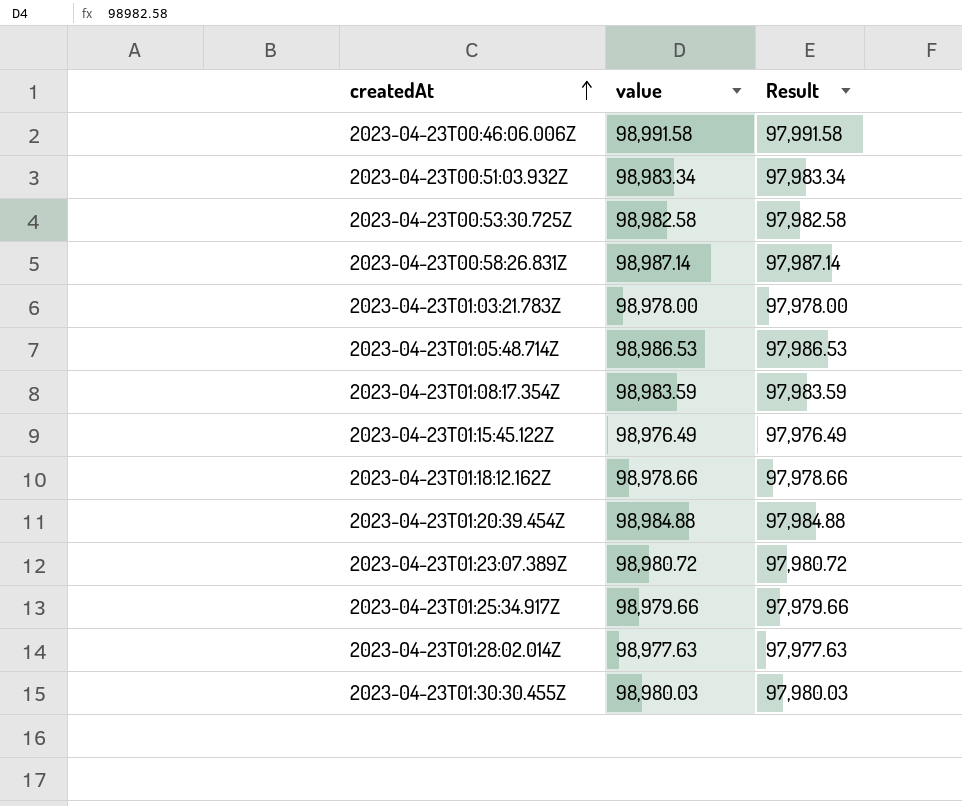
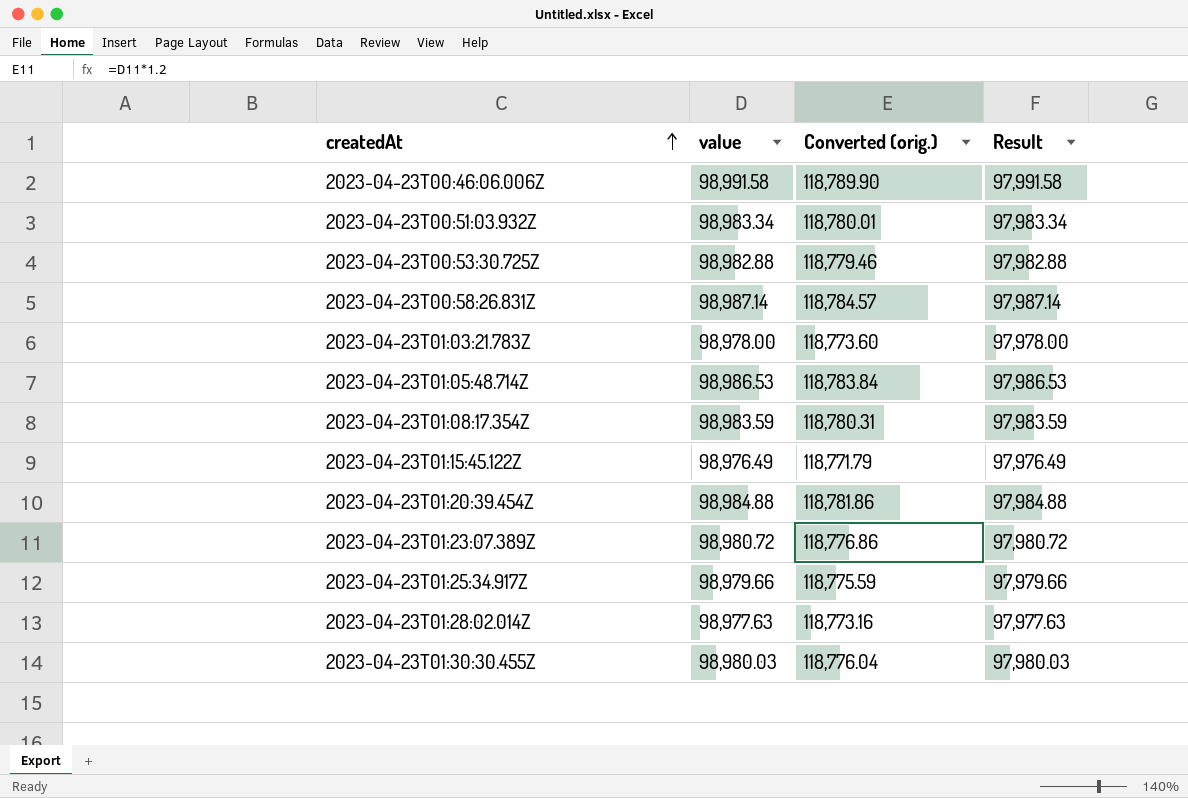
column Converted (orig.) | formula: none -> [value] * 1.2
row 2023-04-23T01:18:12.162Z: 98,978.66 | 97,978.66 -> none
2023-04-23T00:53:30.725Z | value: 98,982.58 -> 98,982.88
2023-04-23T00:53:30.725Z | Result: 97,982.58 -> 97,982.88

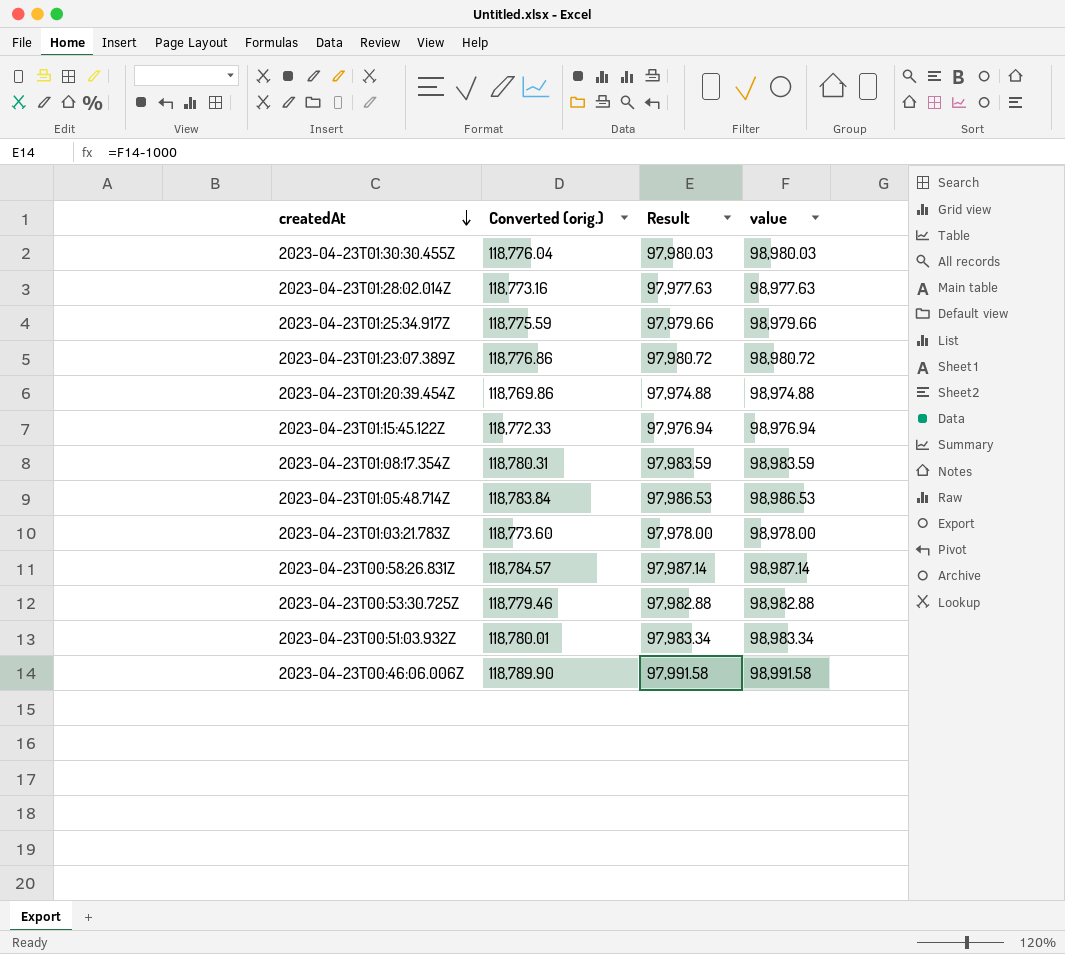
row order: createdAt ascending -> createdAt descending
column value | position: 2 -> 4
2023-04-23T01:20:39.454Z | Converted (orig.): 118,781.86 -> 118,769.86
2023-04-23T01:20:39.454Z | Result: 97,984.88 -> 97,974.88
2023-04-23T01:20:39.454Z | value: 98,984.88 -> 98,974.88
2023-04-23T01:15:45.122Z | Converted (orig.): 118,771.79 -> 118,772.33
2023-04-23T01:15:45.122Z | Result: 97,976.49 -> 97,976.94
2023-04-23T01:15:45.122Z | value: 98,976.49 -> 98,976.94

